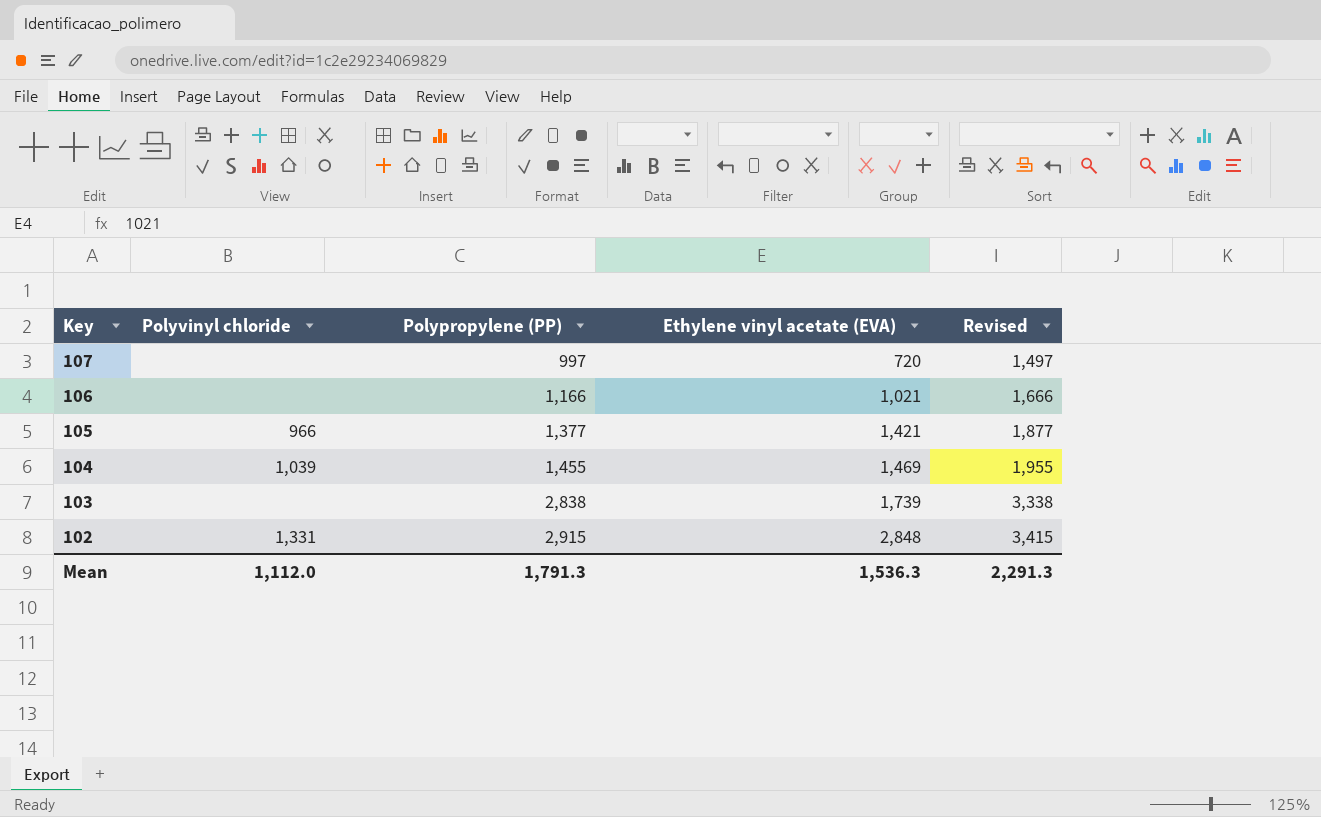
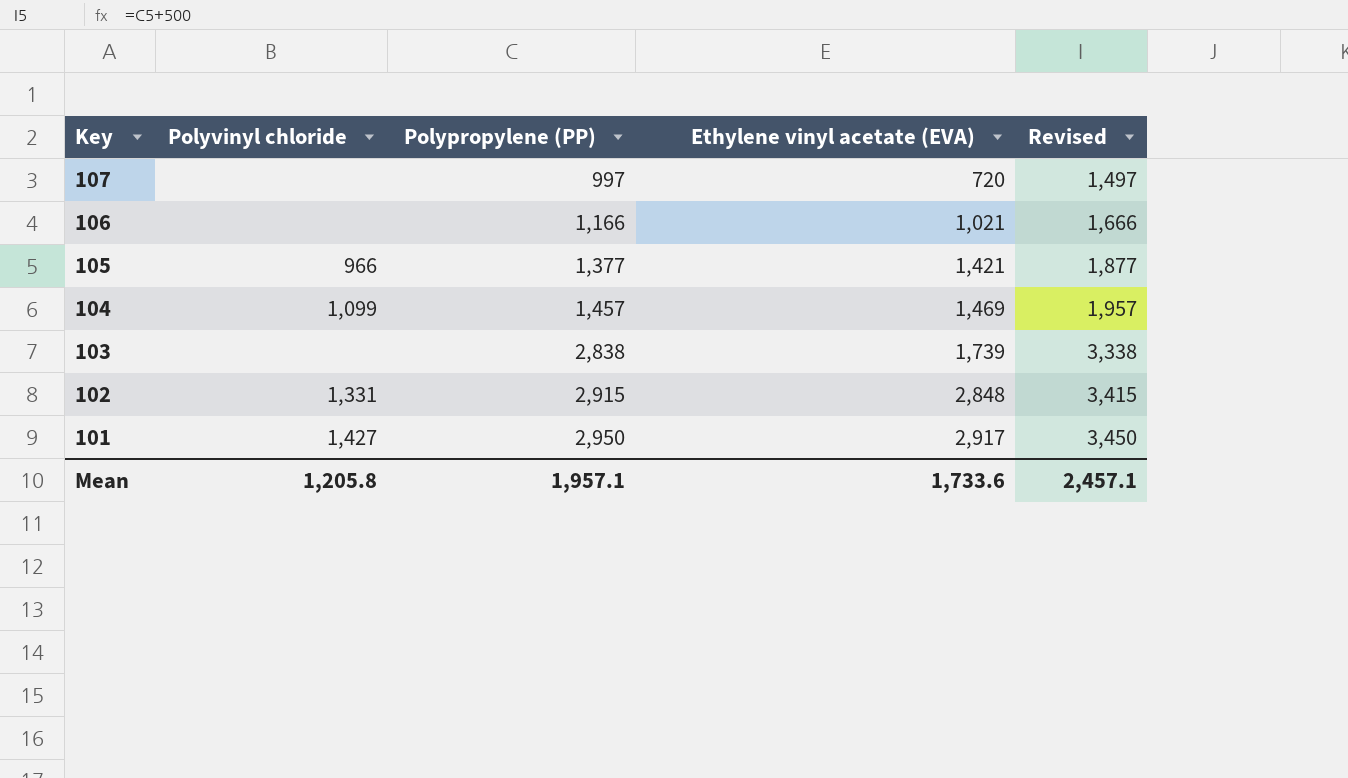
104 | Polyvinyl chloride: 1,039 -> 1,099
104 | Polypropylene (PP): 1,455 -> 1,457
104 | Revised: 1,955 -> 1,957
row 101: none -> 1,427 | 2,950 | 2,917 | 3,450
Mean | Polyvinyl chloride: 1,112.0 -> 1,205.8
Mean | Polypropylene (PP): 1,791.3 -> 1,957.1
Mean | Ethylene vinyl acetate (EVA): 1,536.3 -> 1,733.6
Mean | Revised: 2,291.3 -> 2,457.1

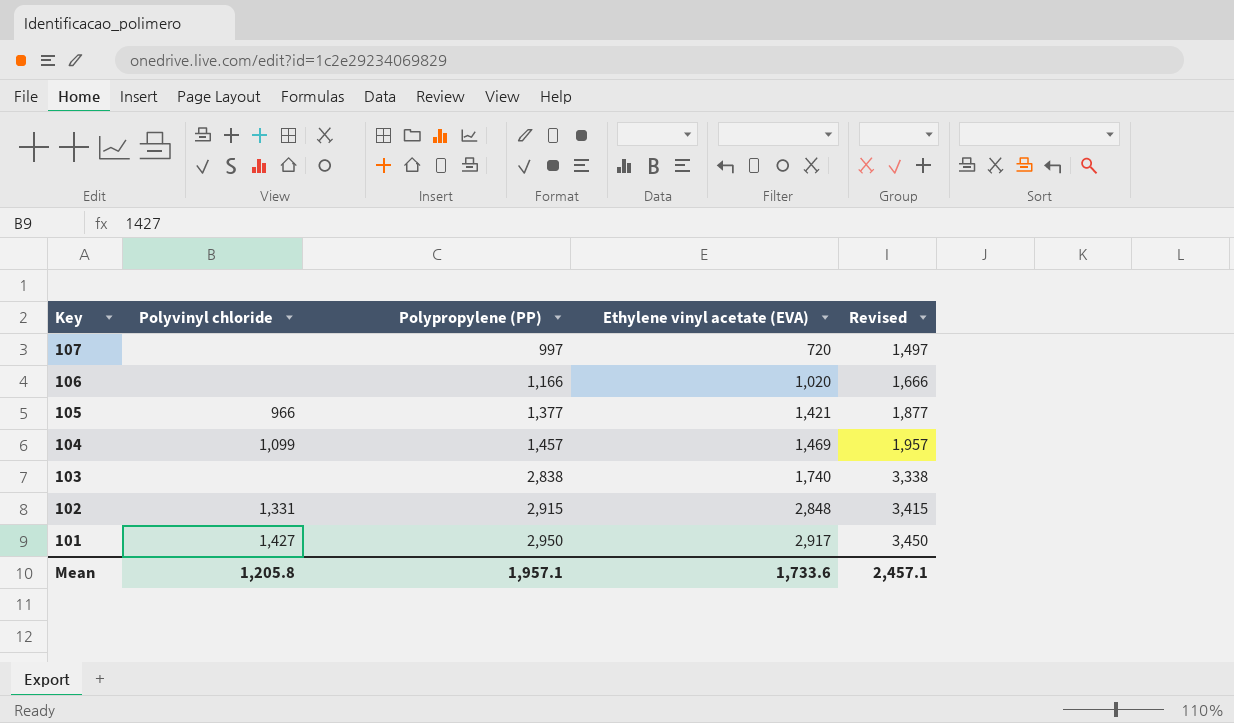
106 | Ethylene vinyl acetate (EVA): 1,021 -> 1,020
103 | Ethylene vinyl acetate (EVA): 1,739 -> 1,740

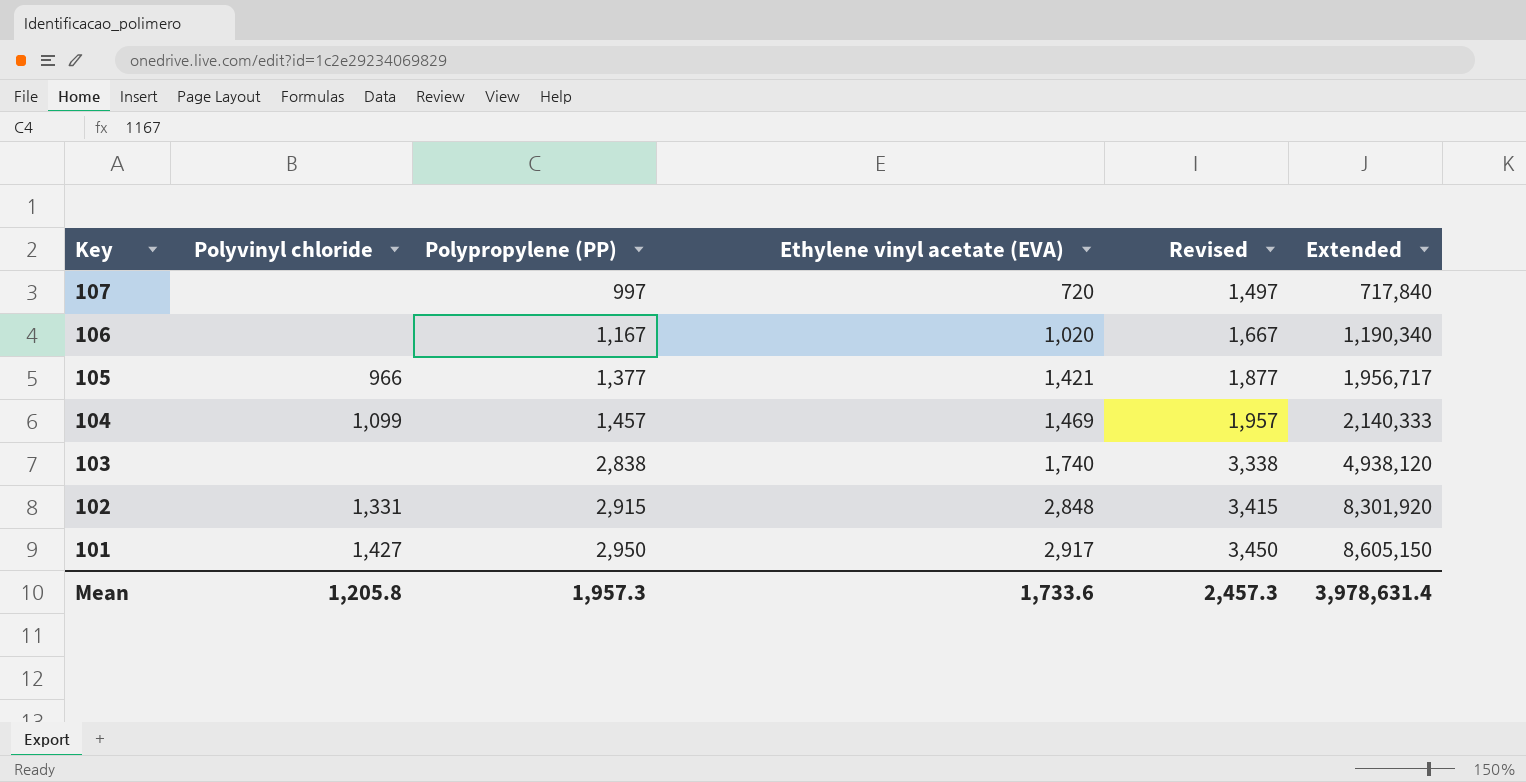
column Extended | formula: none -> [Polypropylene (PP)] * [Ethylene vinyl acetate (EVA)]
106 | Polypropylene (PP): 1,166 -> 1,167
106 | Revised: 1,666 -> 1,667
Mean | Polypropylene (PP): 1,957.1 -> 1,957.3
Mean | Revised: 2,457.1 -> 2,457.3

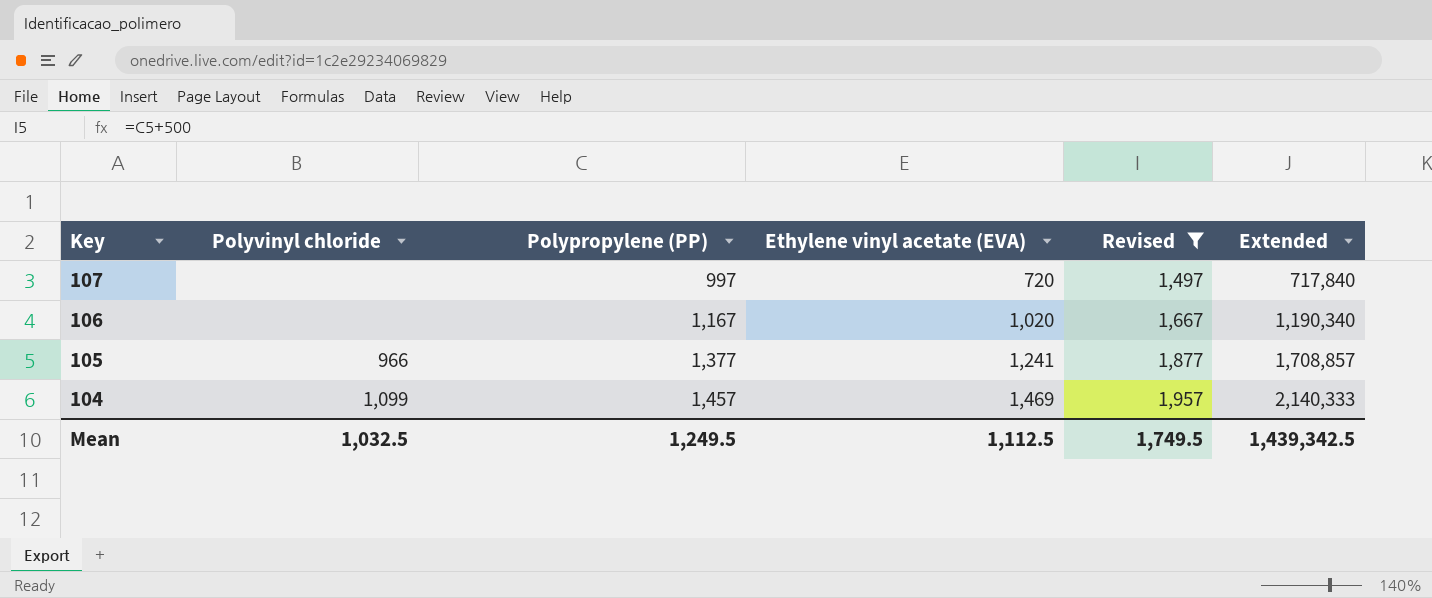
filter: none -> Revised <= 1,957
105 | Ethylene vinyl acetate (EVA): 1,421 -> 1,241
105 | Extended: 1,956,717 -> 1,708,857
Mean | Polyvinyl chloride: 1,205.8 -> 1,032.5
Mean | Polypropylene (PP): 1,957.3 -> 1,249.5
Mean | Ethylene vinyl acetate (EVA): 1,733.6 -> 1,112.5
Mean | Revised: 2,457.3 -> 1,749.5
Mean | Extended: 3,978,631.4 -> 1,439,342.5

